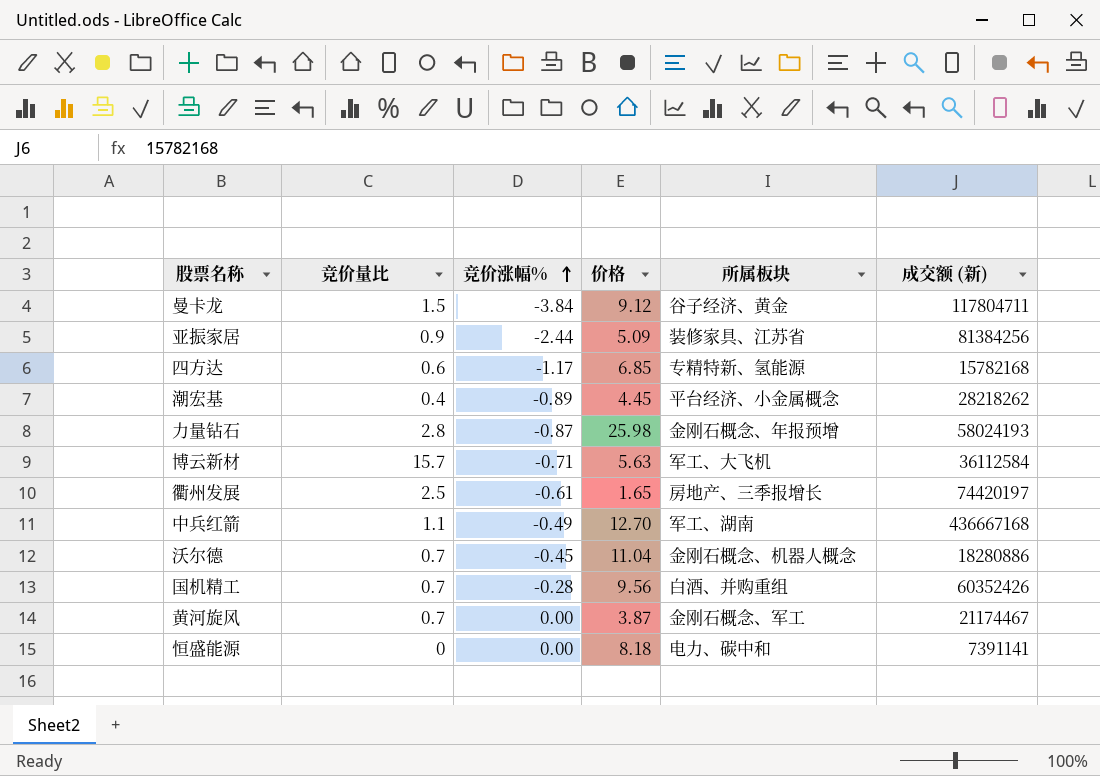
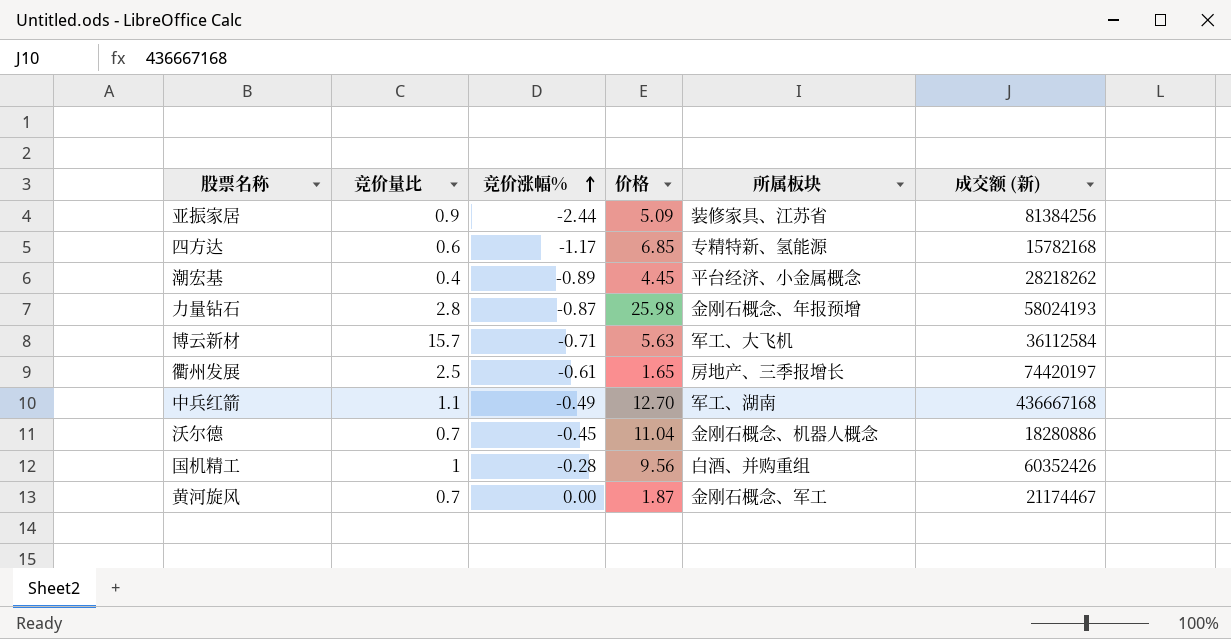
row 曼卡龙: 1.5 | -3.84 | 9.12 | 谷子经济、黄金 | 117804711 -> none
row 恒盛能源: 0 | 0.00 | 8.18 | 电力、碳中和 | 7391141 -> none
国机精工 | 竞价量比: 0.7 -> 1
黄河旋风 | 价格: 3.87 -> 1.87

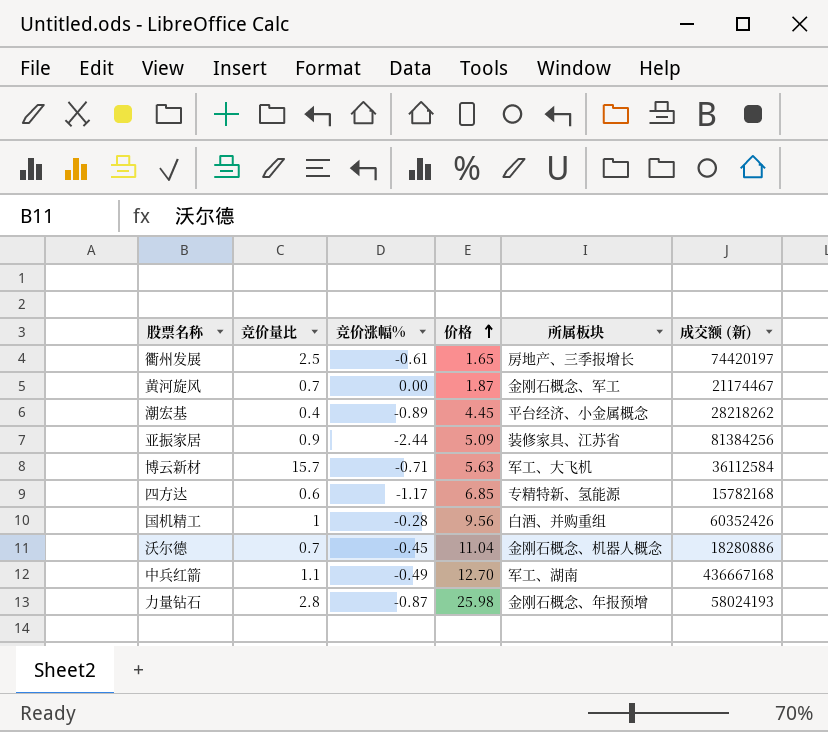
row order: 竞价涨幅% ascending -> 价格 ascending

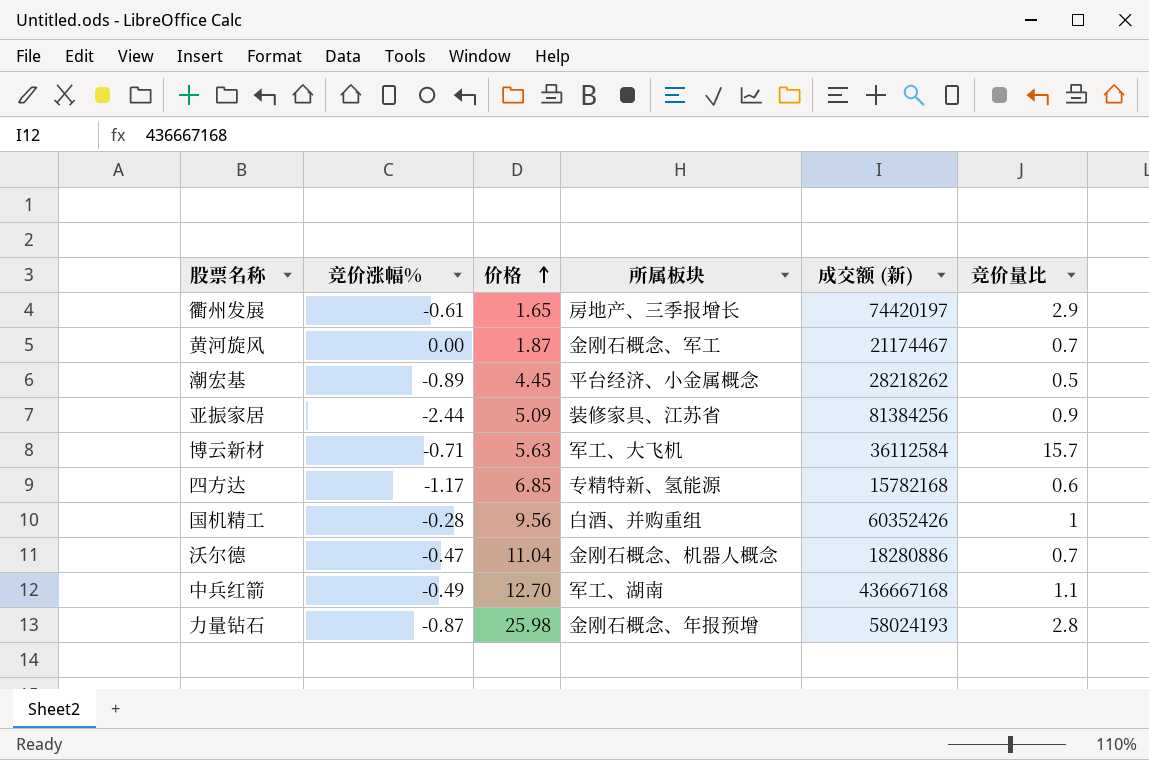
column 竞价量比 | position: 2 -> 6
衢州发展 | 竞价量比: 2.5 -> 2.9
潮宏基 | 竞价量比: 0.4 -> 0.5
沃尔德 | 竞价涨幅%: -0.45 -> -0.47

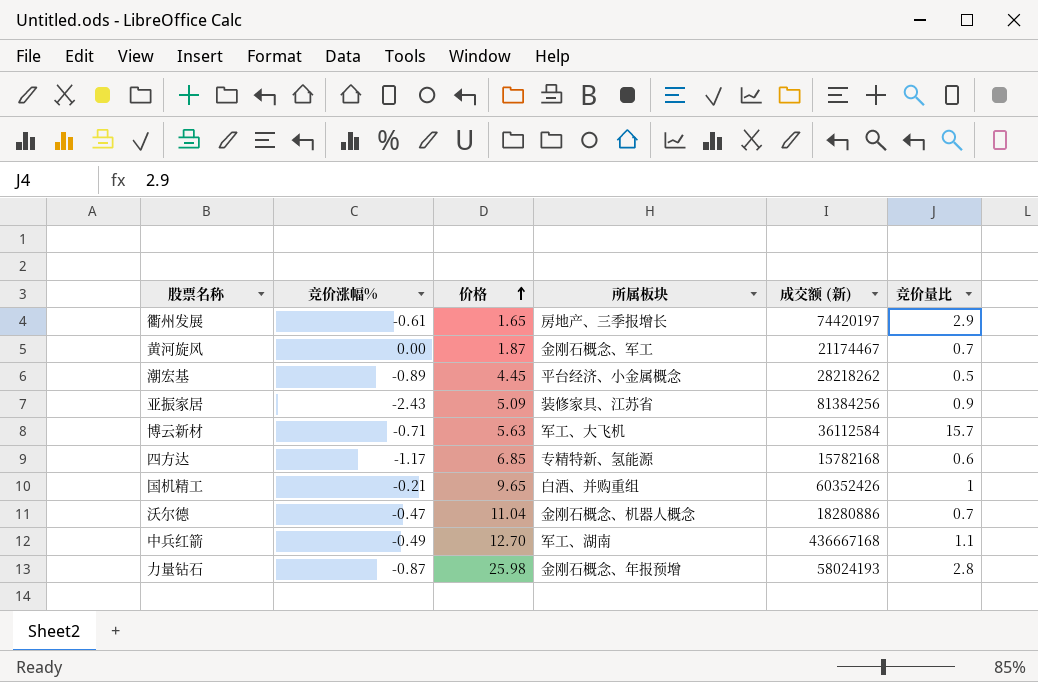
亚振家居 | 竞价涨幅%: -2.44 -> -2.43
国机精工 | 竞价涨幅%: -0.28 -> -0.21
国机精工 | 价格: 9.56 -> 9.65

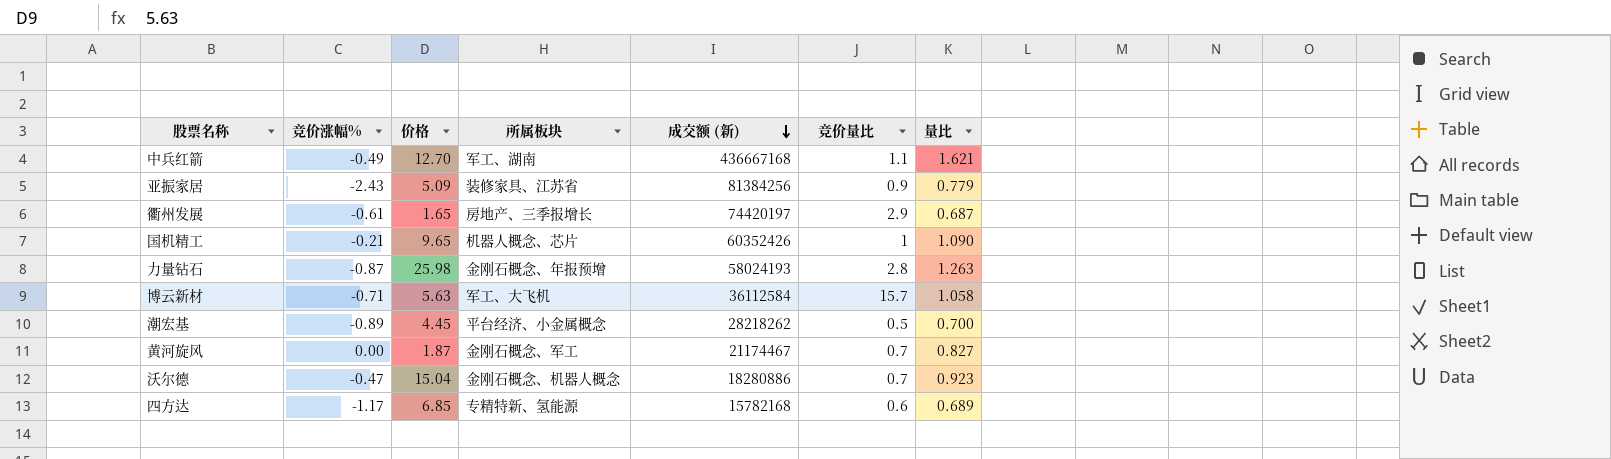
row order: 价格 ascending -> 成交额 (新) descending
column 量比 | position: none -> 7
国机精工 | 所属板块: 白酒、并购重组 -> 机器人概念、芯片
沃尔德 | 价格: 11.04 -> 15.04

